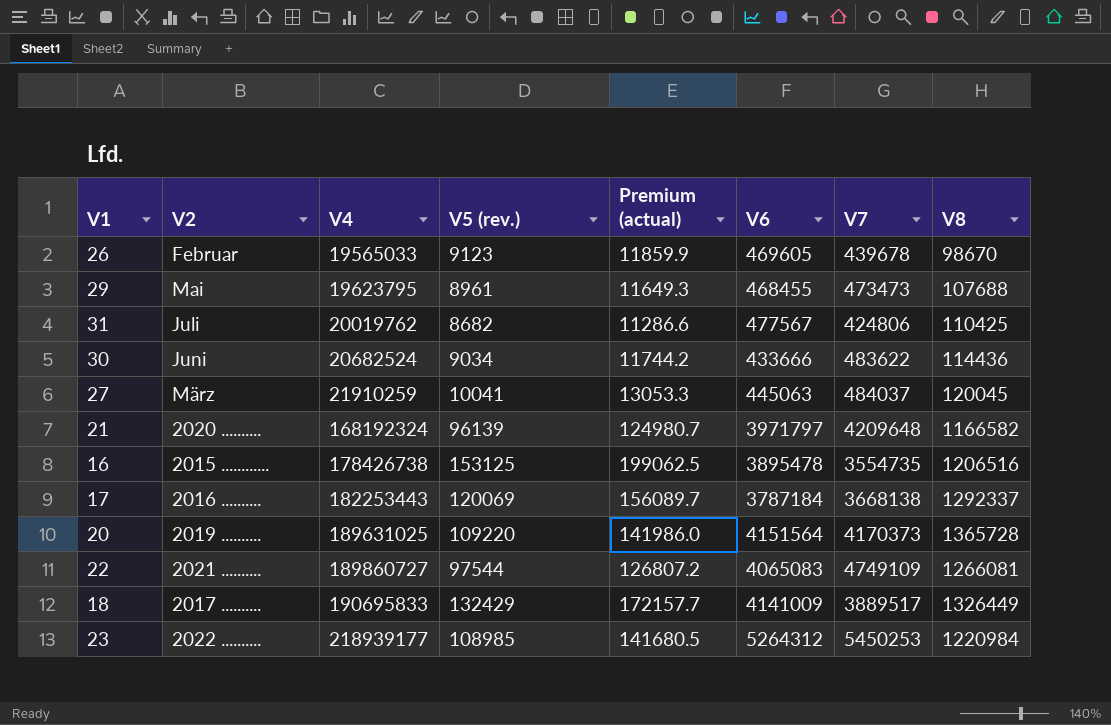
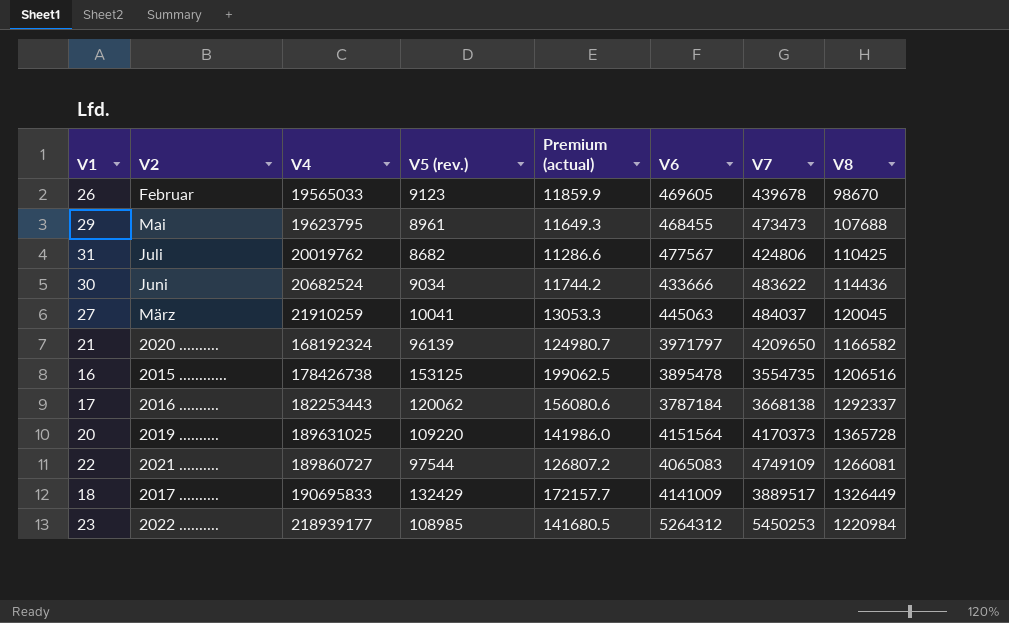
21 | V7: 4209648 -> 4209650
17 | V5 (rev.): 120069 -> 120062
17 | Premium (actual): 156089.7 -> 156080.6

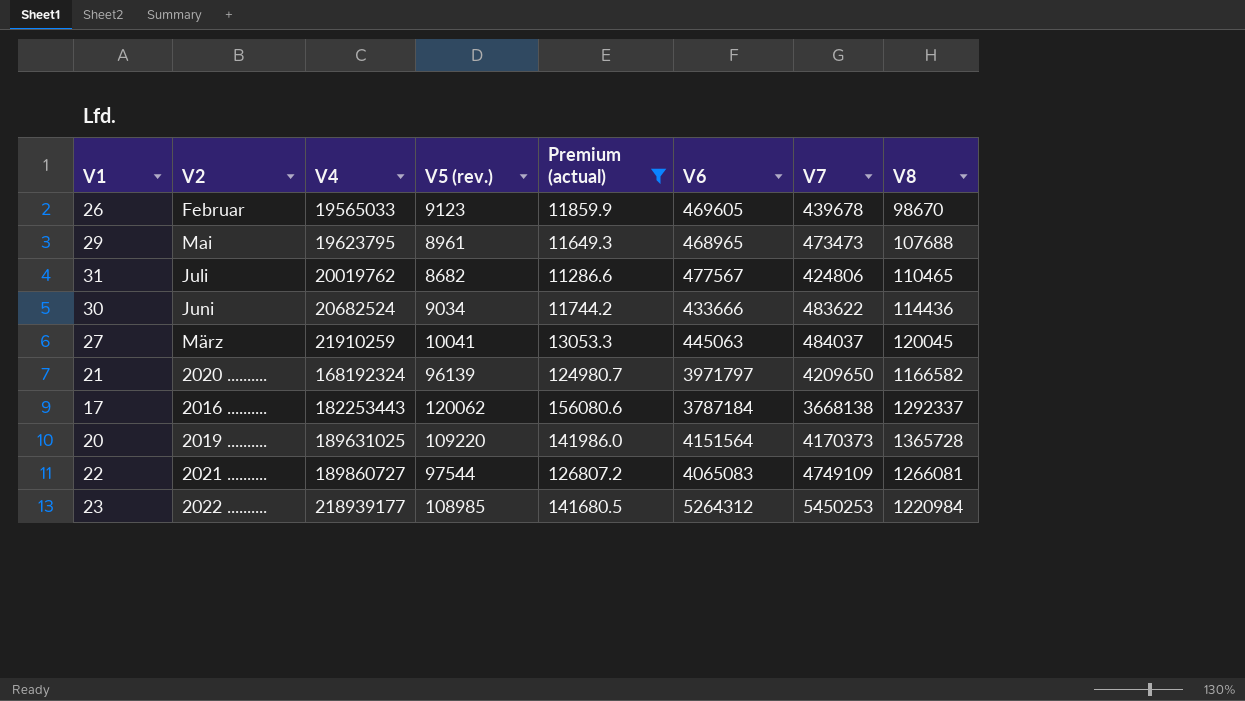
filter: none -> Premium (actual) <= 156080.6
29 | V6: 468455 -> 468965
31 | V8: 110425 -> 110465

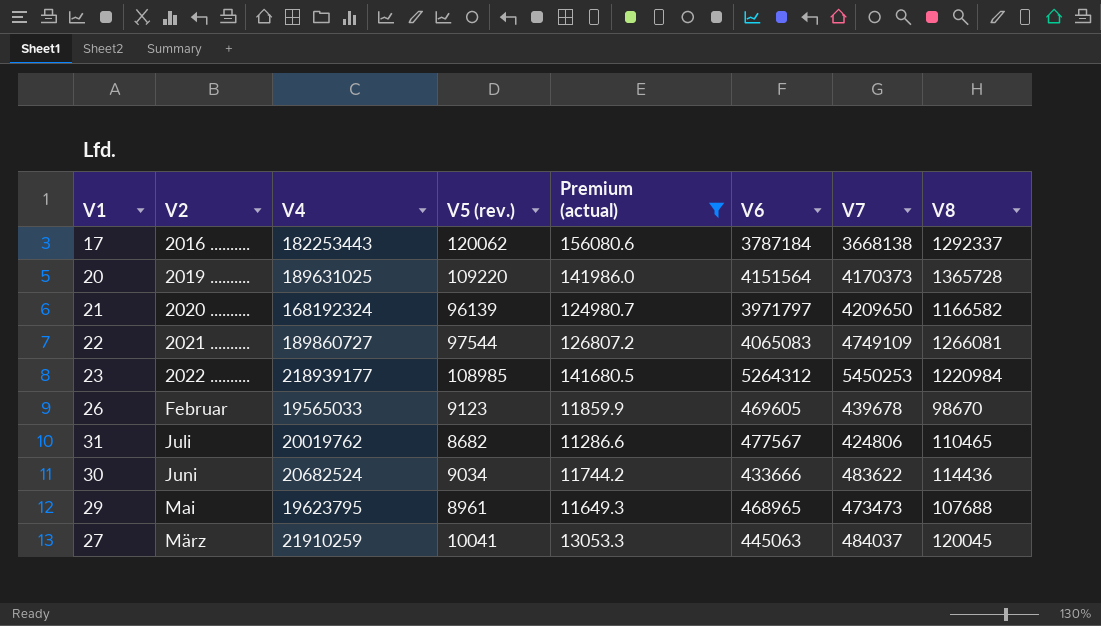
row order: V4 ascending -> V2 ascending

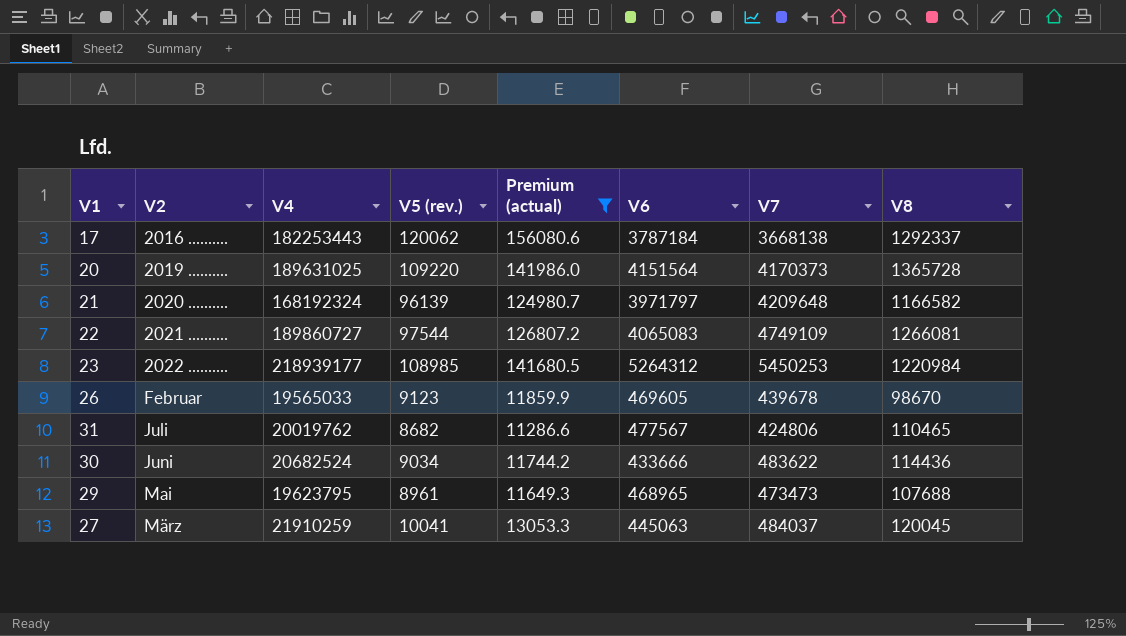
21 | V7: 4209650 -> 4209648

